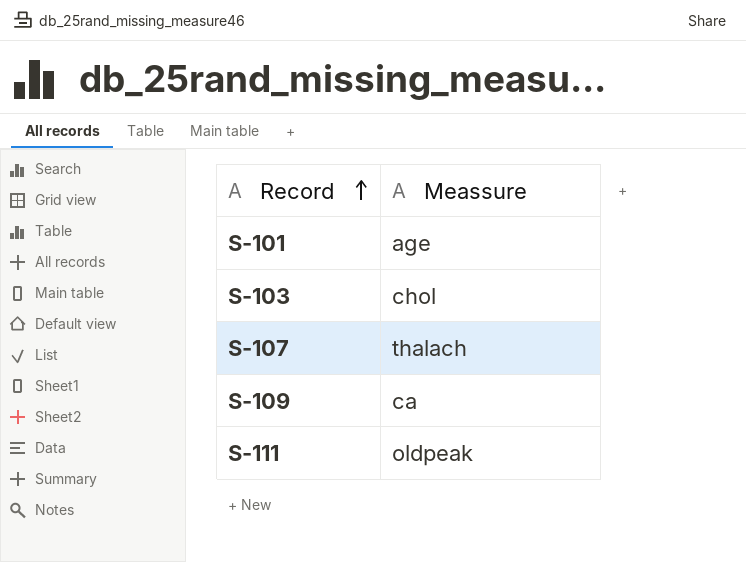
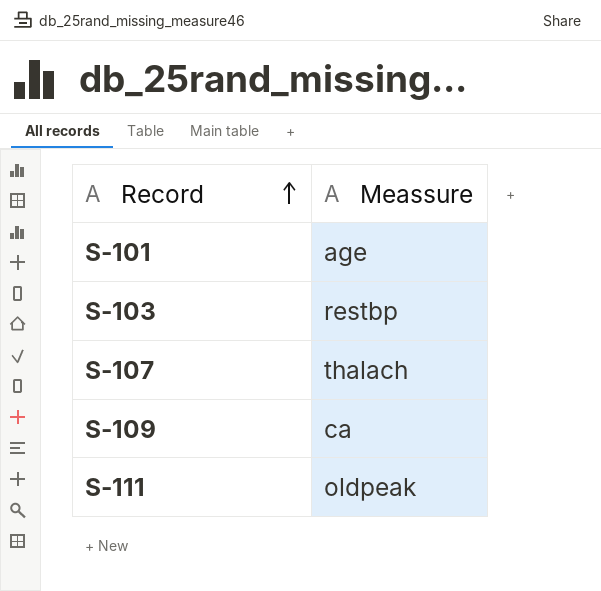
S-103 | Meassure: chol -> restbp

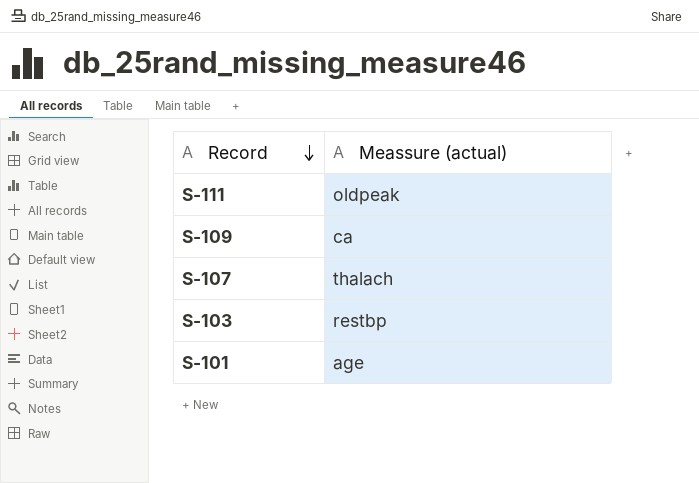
row order: Record ascending -> Record descending
column name: Meassure -> Meassure (actual)

